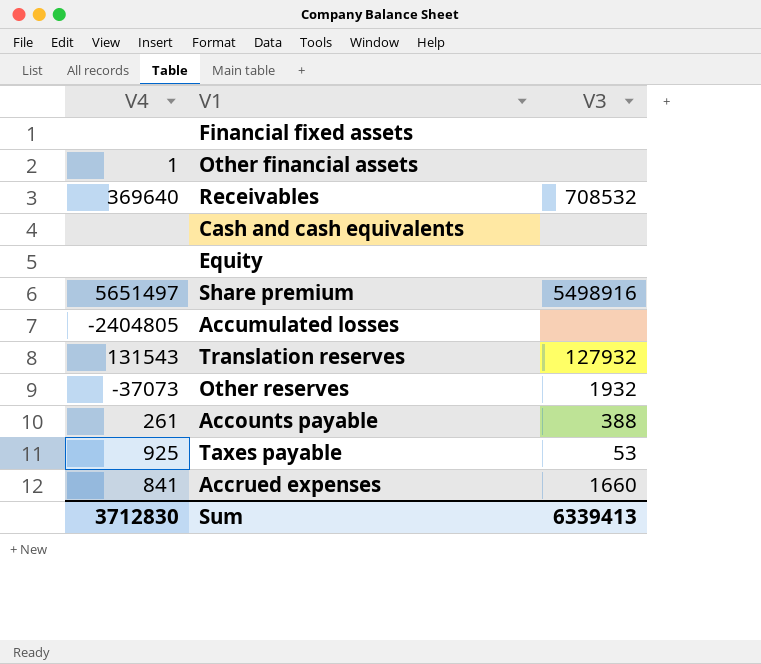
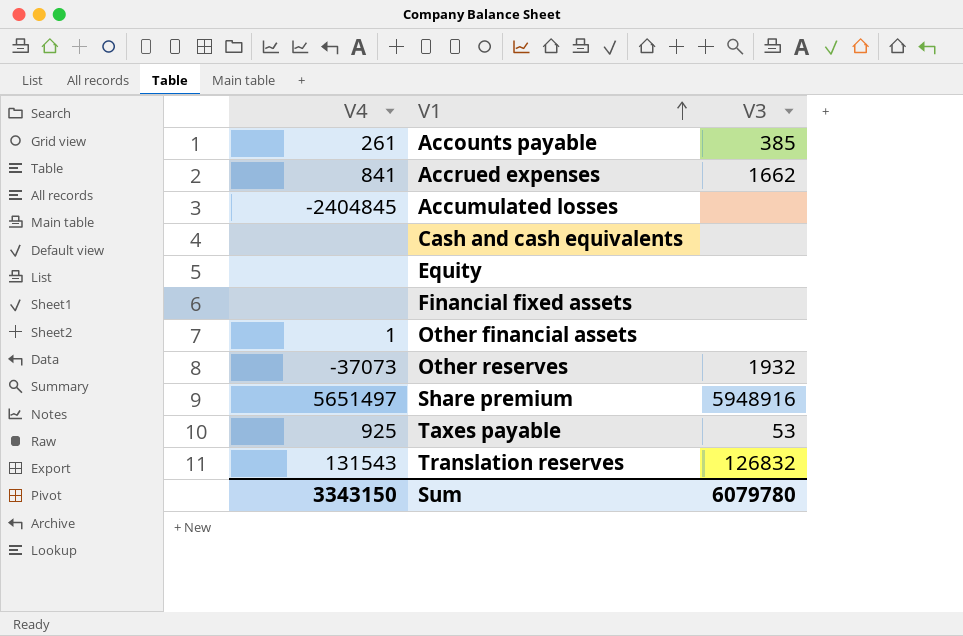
row order: none -> V1 ascending
row Receivables: 369640 | 708532 -> none
Accounts payable | V3: 388 -> 385
Accrued expenses | V3: 1660 -> 1662
Accumulated losses | V4: -2404805 -> -2404845
Share premium | V3: 5498916 -> 5948916
Translation reserves | V3: 127932 -> 126832
Sum | V4: 3712830 -> 3343150
Sum | V3: 6339413 -> 6079780

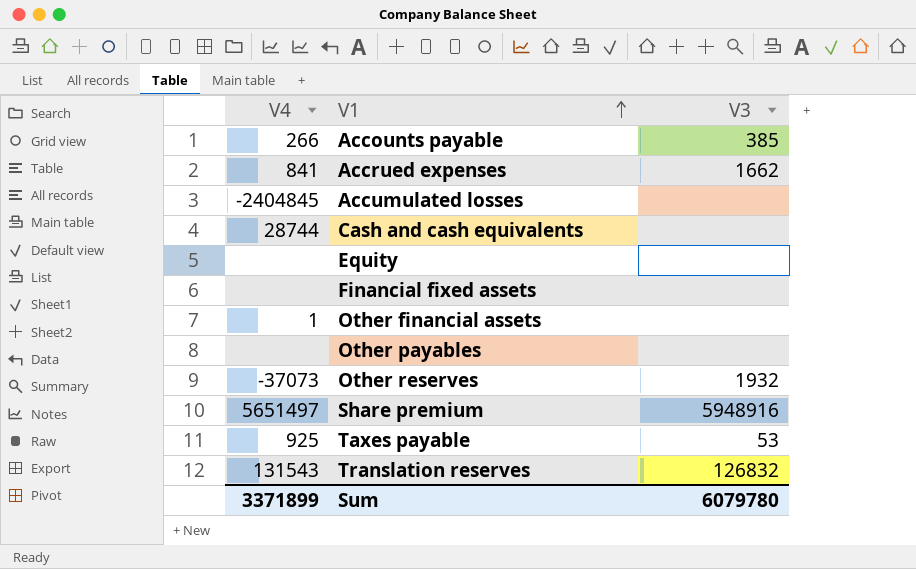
Accounts payable | V4: 261 -> 266
Cash and cash equivalents | V4: none -> 28744
row Other payables: none -> none | none
Sum | V4: 3343150 -> 3371899

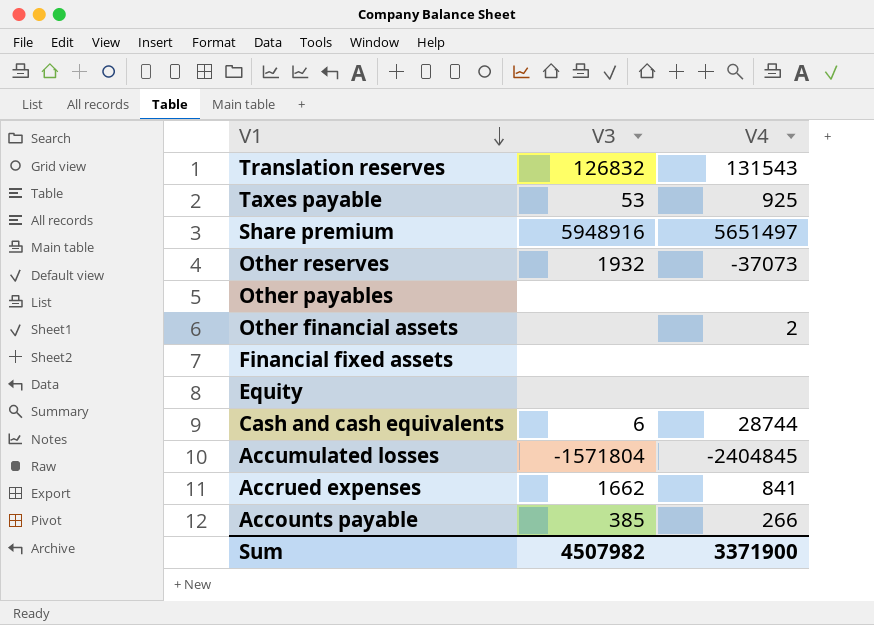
row order: V1 ascending -> V1 descending
column V4 | position: 1 -> 3
Other financial assets | V4: 1 -> 2
Cash and cash equivalents | V3: none -> 6
Accumulated losses | V3: none -> -1571804
Sum | V3: 6079780 -> 4507982
Sum | V4: 3371899 -> 3371900

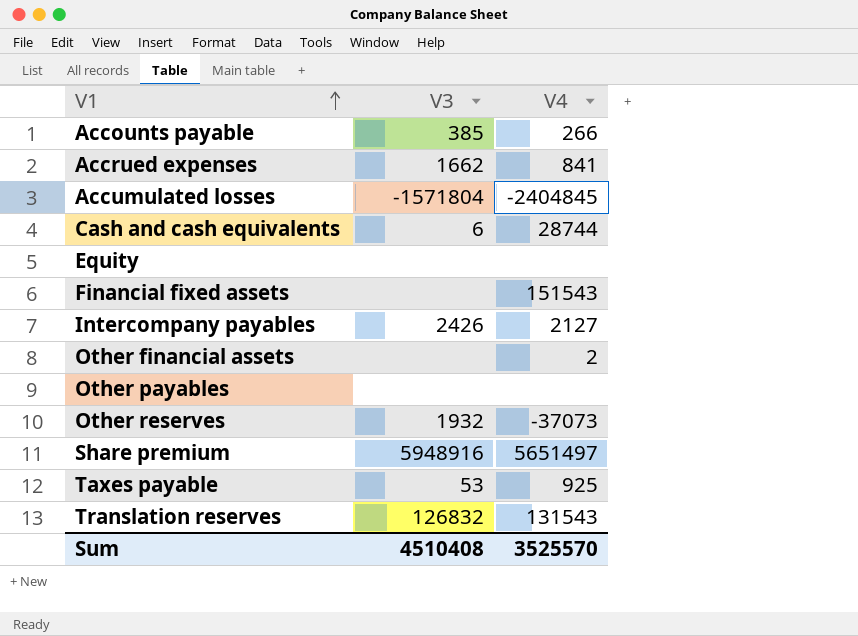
row order: V1 descending -> V1 ascending
Financial fixed assets | V4: none -> 151543
row Intercompany payables: none -> 2426 | 2127
Sum | V3: 4507982 -> 4510408
Sum | V4: 3371900 -> 3525570

